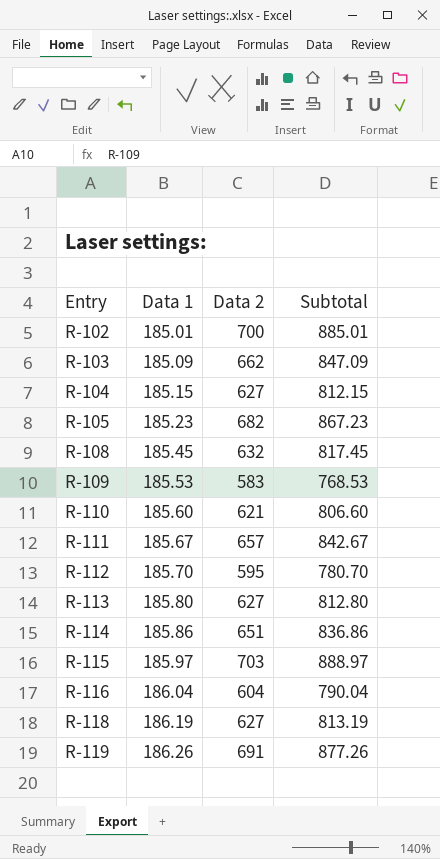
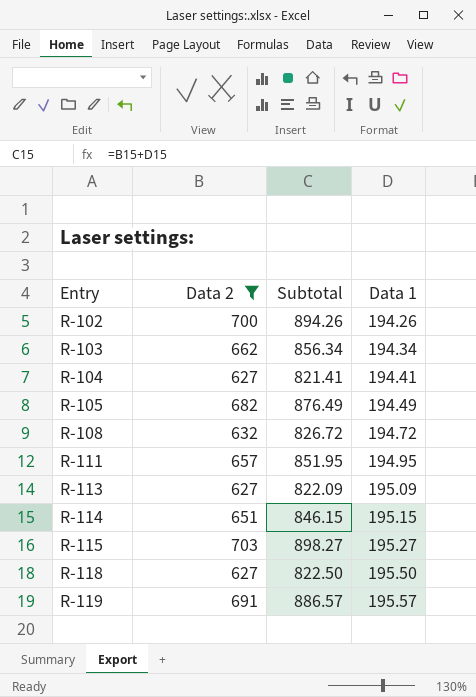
filter: none -> Data 2 >= 627
column Data 1 | position: 2 -> 4
R-102 | Subtotal: 885.01 -> 894.26
R-102 | Data 1: 185.01 -> 194.26
R-103 | Subtotal: 847.09 -> 856.34
R-103 | Data 1: 185.09 -> 194.34
R-104 | Subtotal: 812.15 -> 821.41
R-104 | Data 1: 185.15 -> 194.41
R-105 | Subtotal: 867.23 -> 876.49
R-105 | Data 1: 185.23 -> 194.49
R-108 | Subtotal: 817.45 -> 826.72
R-108 | Data 1: 185.45 -> 194.72
R-111 | Subtotal: 842.67 -> 851.95
R-111 | Data 1: 185.67 -> 194.95
R-113 | Subtotal: 812.80 -> 822.09
R-113 | Data 1: 185.80 -> 195.09
R-114 | Subtotal: 836.86 -> 846.15
R-114 | Data 1: 185.86 -> 195.15
R-115 | Subtotal: 888.97 -> 898.27
R-115 | Data 1: 185.97 -> 195.27
R-118 | Subtotal: 813.19 -> 822.50
R-118 | Data 1: 186.19 -> 195.50
R-119 | Subtotal: 877.26 -> 886.57
R-119 | Data 1: 186.26 -> 195.57

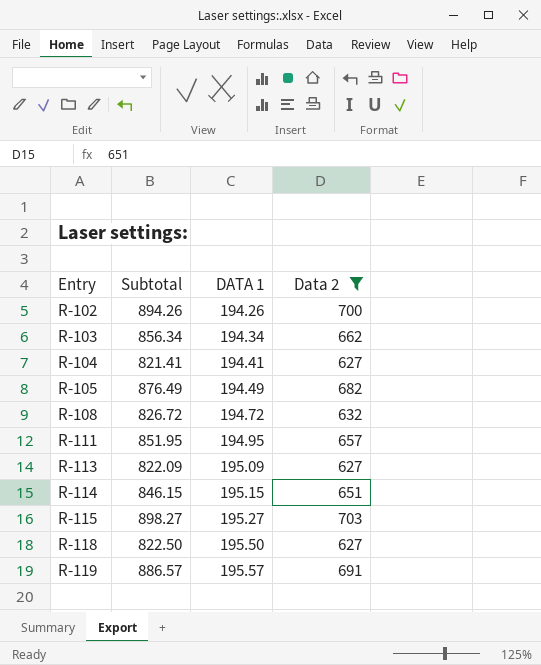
column name: Data 1 -> DATA 1
column Data 2 | position: 2 -> 4

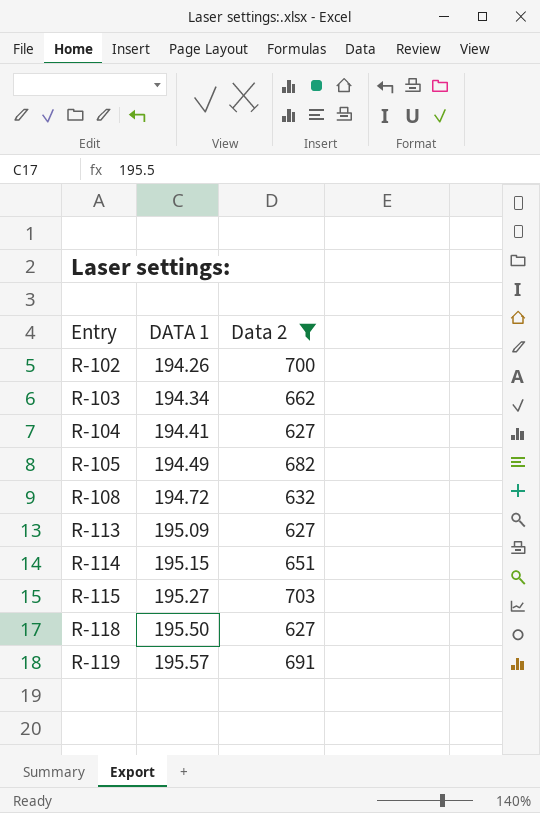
column Subtotal | formula: [DATA 1] + [Data 2] -> none
row R-111: 851.95 | 194.95 | 657 -> none

